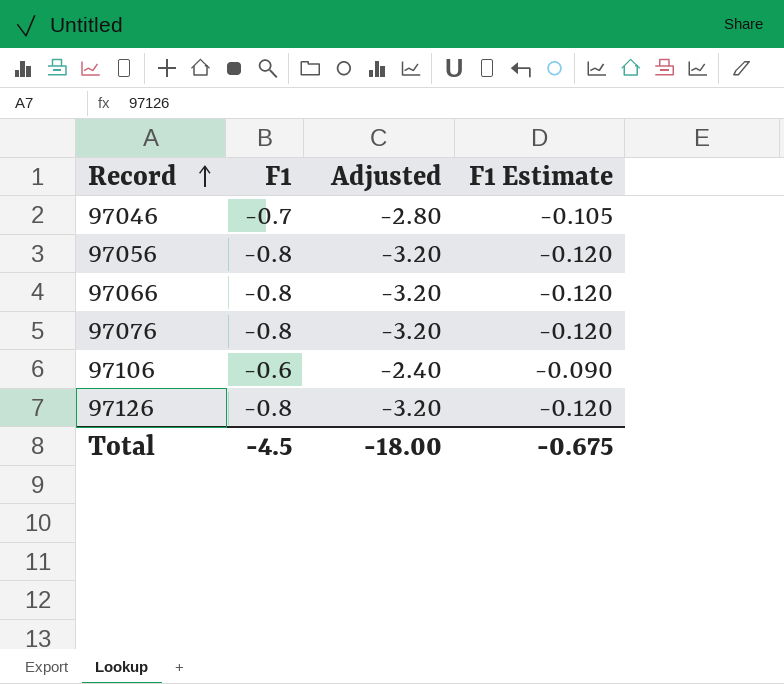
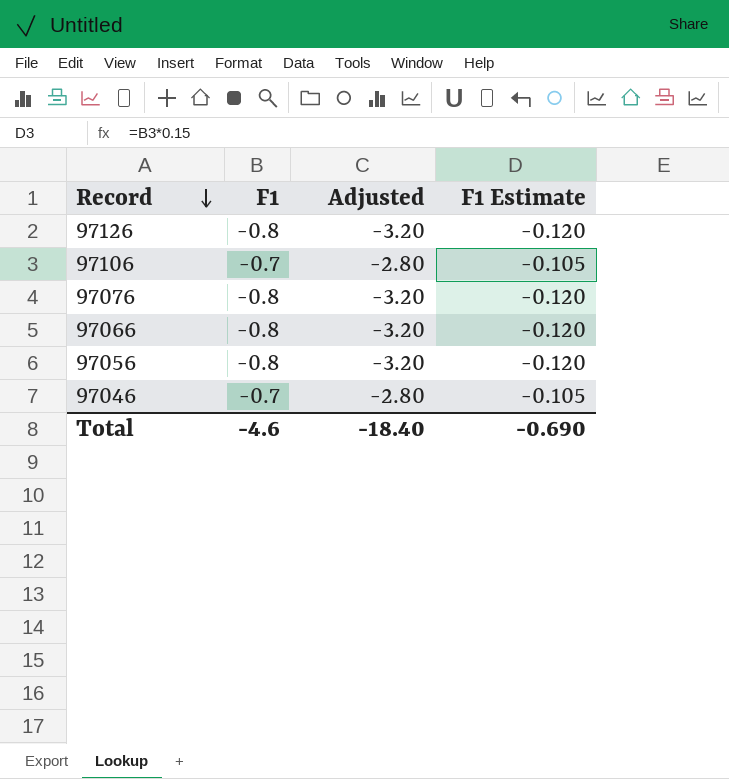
row order: Record ascending -> Record descending
97106 | F1: -0.6 -> -0.7
97106 | Adjusted: -2.40 -> -2.80
97106 | F1 Estimate: -0.090 -> -0.105
Total | F1: -4.5 -> -4.6
Total | Adjusted: -18.00 -> -18.40
Total | F1 Estimate: -0.675 -> -0.690

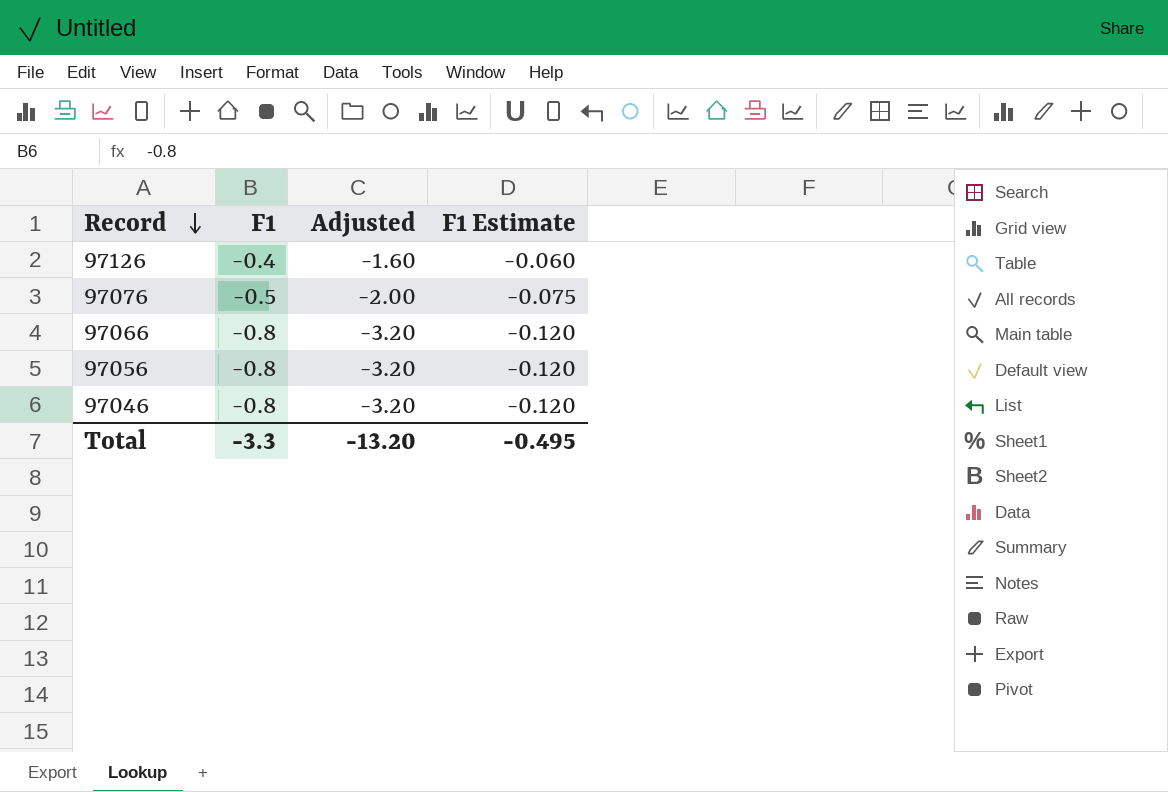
row 97106: -0.7 | -2.80 | -0.105 -> none
97126 | F1: -0.8 -> -0.4
97126 | Adjusted: -3.20 -> -1.60
97126 | F1 Estimate: -0.120 -> -0.060
97076 | F1: -0.8 -> -0.5
97076 | Adjusted: -3.20 -> -2.00
97076 | F1 Estimate: -0.120 -> -0.075
97046 | F1: -0.7 -> -0.8
97046 | Adjusted: -2.80 -> -3.20
97046 | F1 Estimate: -0.105 -> -0.120
Total | F1: -4.6 -> -3.3
Total | Adjusted: -18.40 -> -13.20
Total | F1 Estimate: -0.690 -> -0.495

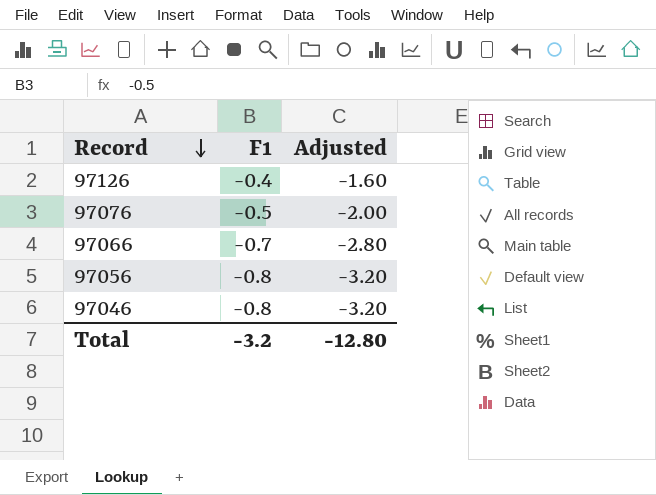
column F1 Estimate | formula: [F1] * 0.15 -> none
97066 | F1: -0.8 -> -0.7
97066 | Adjusted: -3.20 -> -2.80
Total | F1: -3.3 -> -3.2
Total | Adjusted: -13.20 -> -12.80

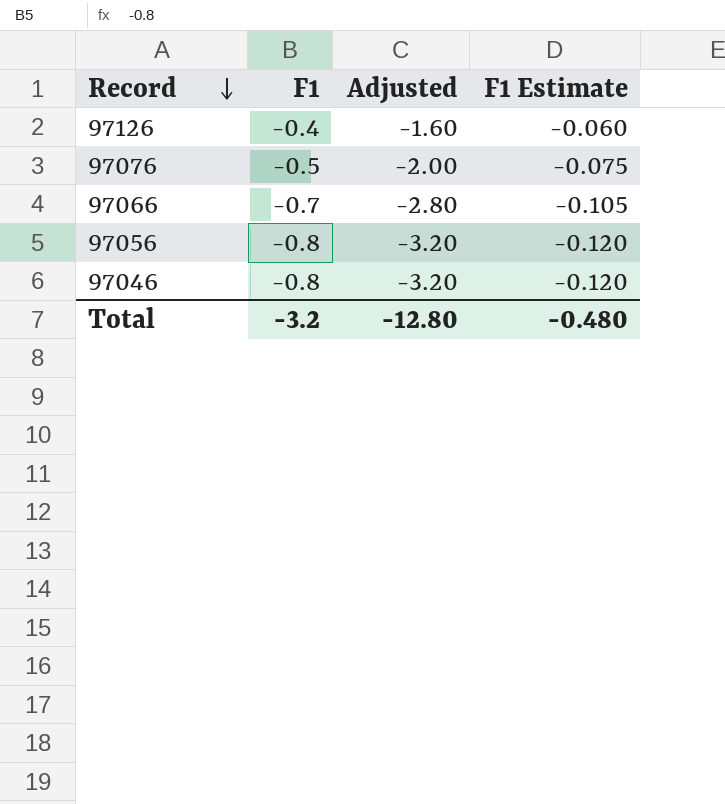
column F1 Estimate | formula: none -> [F1] * 0.15

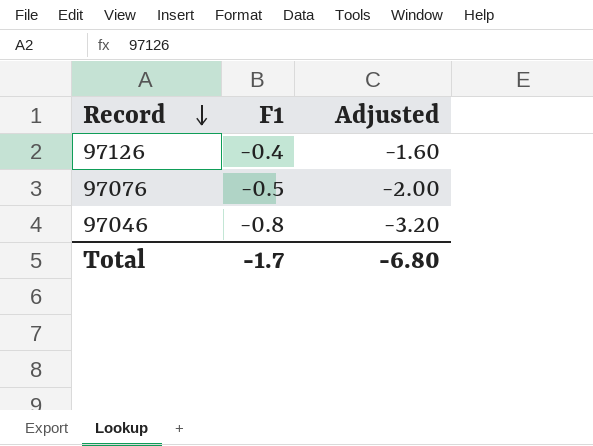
column F1 Estimate | formula: [F1] * 0.15 -> none
row 97066: -0.7 | -2.80 | -0.105 -> none
row 97056: -0.8 | -3.20 | -0.120 -> none
Total | F1: -3.2 -> -1.7
Total | Adjusted: -12.80 -> -6.80

